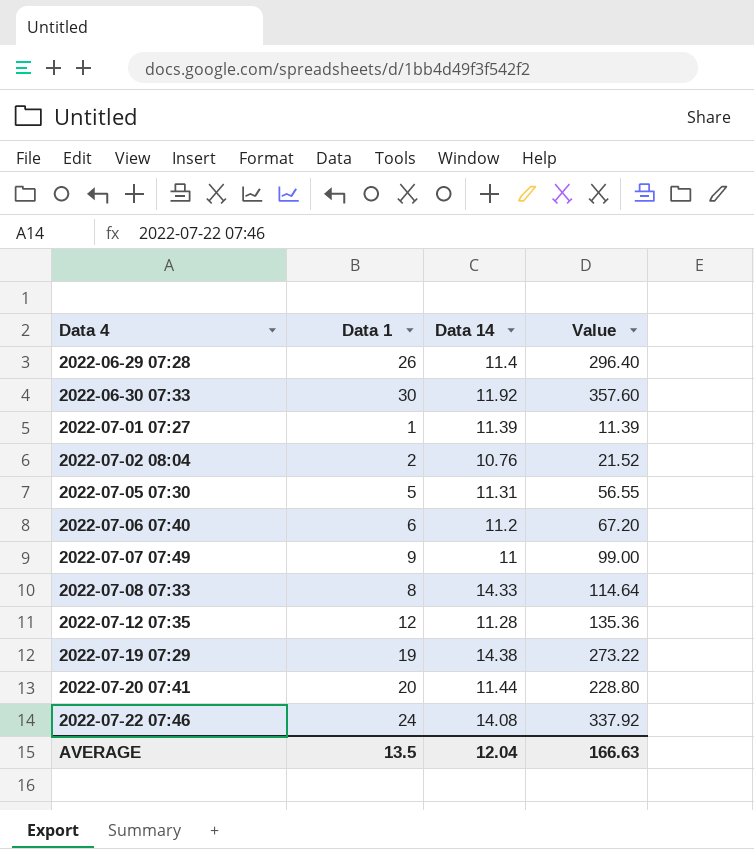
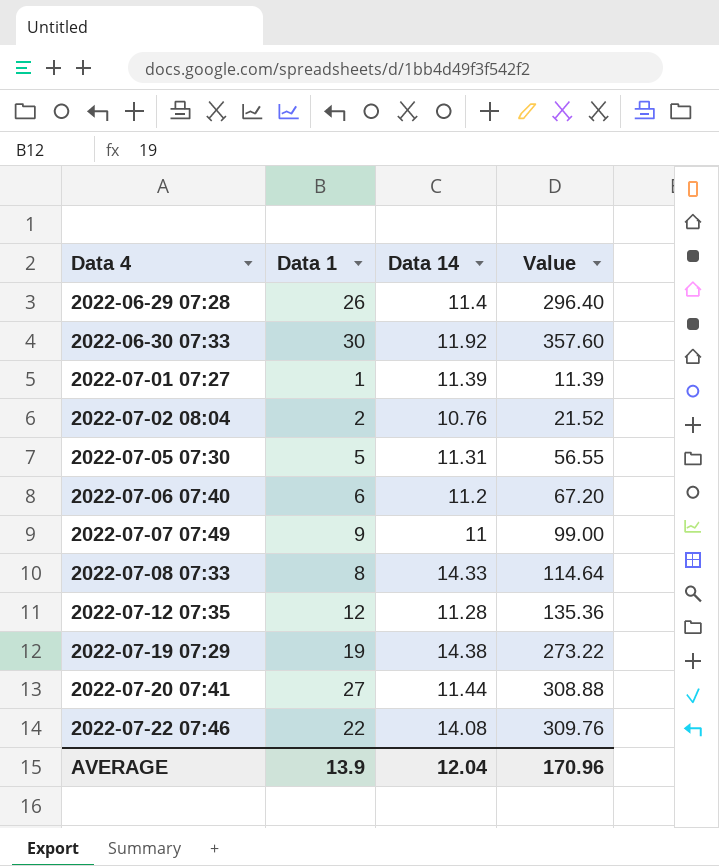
2022-07-20 07:41 | Data 1: 20 -> 27
2022-07-20 07:41 | Value: 228.80 -> 308.88
2022-07-22 07:46 | Data 1: 24 -> 22
2022-07-22 07:46 | Value: 337.92 -> 309.76
AVERAGE | Data 1: 13.5 -> 13.9
AVERAGE | Value: 166.63 -> 170.96

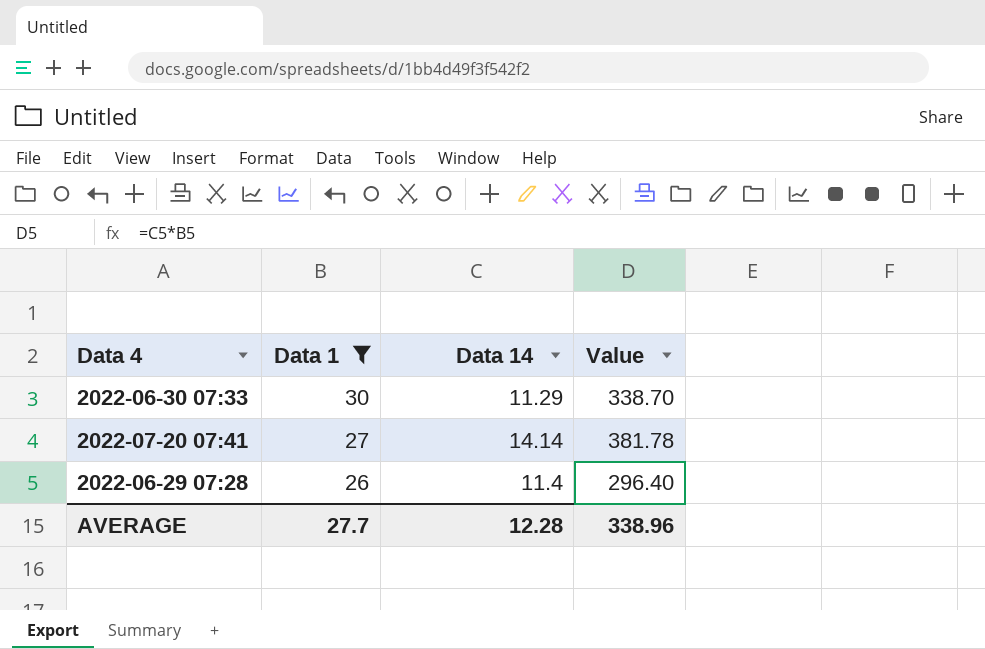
filter: none -> Data 1 >= 26
row order: Data 4 ascending -> Data 1 descending
2022-06-30 07:33 | Data 14: 11.92 -> 11.29
2022-06-30 07:33 | Value: 357.60 -> 338.70
2022-07-20 07:41 | Data 14: 11.44 -> 14.14
2022-07-20 07:41 | Value: 308.88 -> 381.78
AVERAGE | Data 1: 13.9 -> 27.7
AVERAGE | Data 14: 12.04 -> 12.28
AVERAGE | Value: 170.96 -> 338.96

